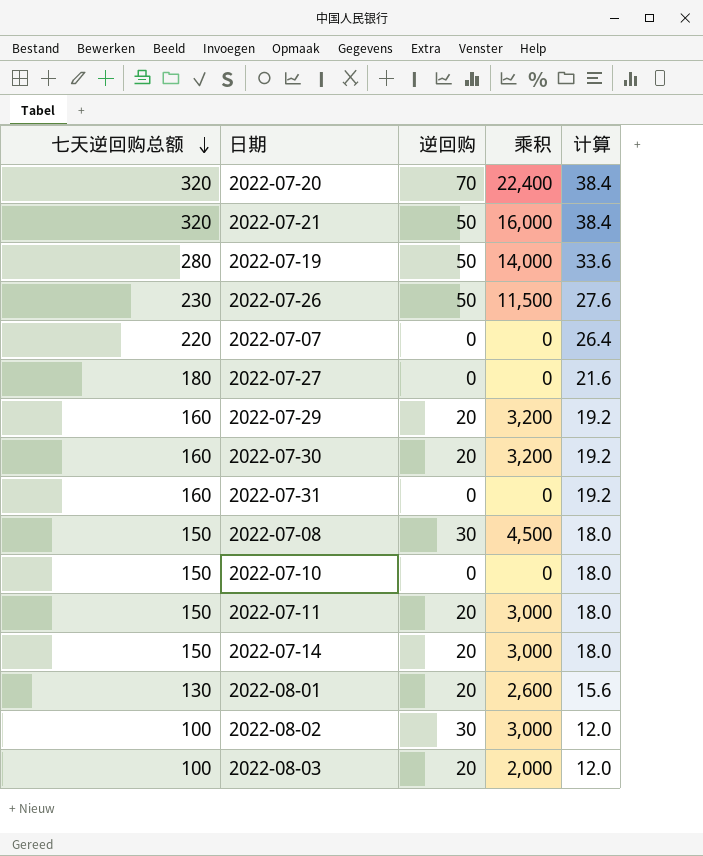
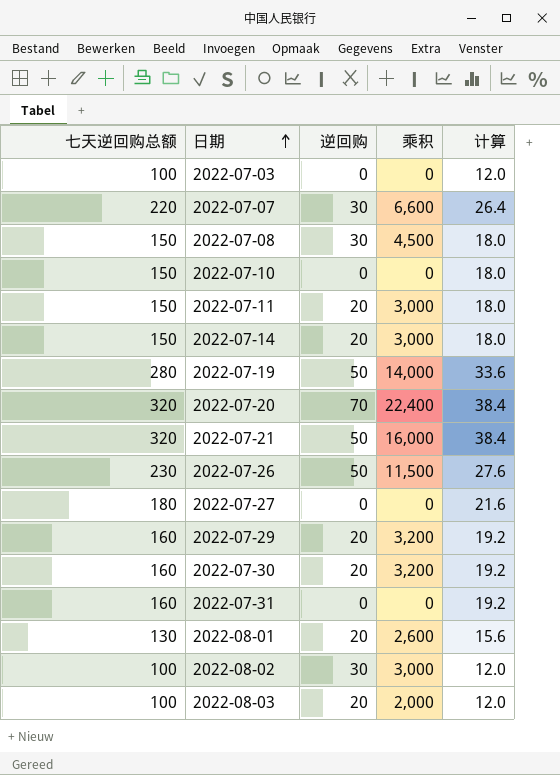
row order: 七天逆回购总额 descending -> 日期 ascending
row 2022-07-03: none -> 100 | 0 | 0 | 12.0
2022-07-07 | 逆回购: 0 -> 30
2022-07-07 | 乘积: 0 -> 6,600

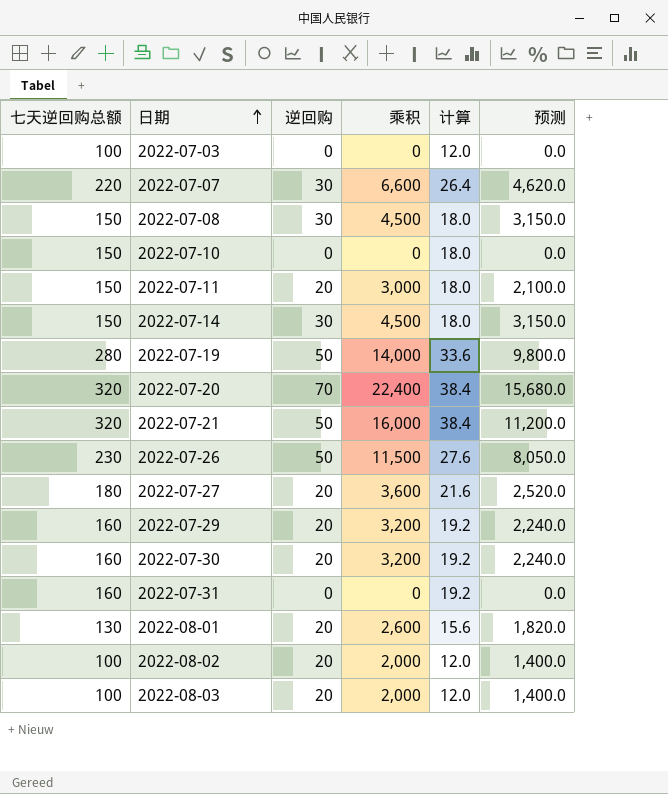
column 预测 | formula: none -> [乘积] * 0.7
2022-07-14 | 逆回购: 20 -> 30
2022-07-14 | 乘积: 3,000 -> 4,500
2022-07-27 | 逆回购: 0 -> 20
2022-07-27 | 乘积: 0 -> 3,600
2022-08-02 | 逆回购: 30 -> 20
2022-08-02 | 乘积: 3,000 -> 2,000

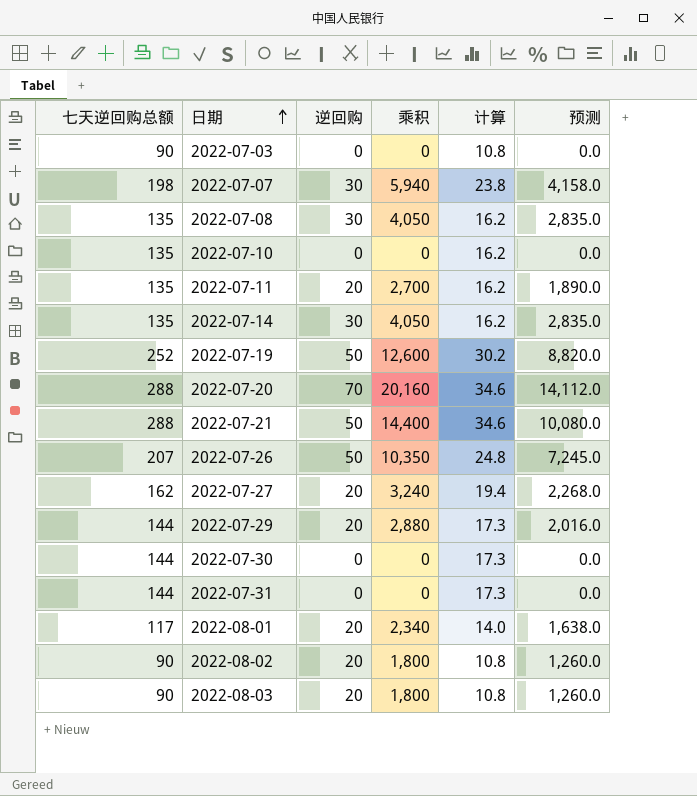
2022-07-03 | 七天逆回购总额: 100 -> 90
2022-07-03 | 计算: 12.0 -> 10.8
2022-07-07 | 七天逆回购总额: 220 -> 198
2022-07-07 | 乘积: 6,600 -> 5,940
2022-07-07 | 计算: 26.4 -> 23.8
2022-07-07 | 预测: 4,620.0 -> 4,158.0
2022-07-08 | 七天逆回购总额: 150 -> 135
2022-07-08 | 乘积: 4,500 -> 4,050
2022-07-08 | 计算: 18.0 -> 16.2
2022-07-08 | 预测: 3,150.0 -> 2,835.0
2022-07-10 | 七天逆回购总额: 150 -> 135
2022-07-10 | 计算: 18.0 -> 16.2
2022-07-11 | 七天逆回购总额: 150 -> 135
2022-07-11 | 乘积: 3,000 -> 2,700
2022-07-11 | 计算: 18.0 -> 16.2
2022-07-11 | 预测: 2,100.0 -> 1,890.0
2022-07-14 | 七天逆回购总额: 150 -> 135
2022-07-14 | 乘积: 4,500 -> 4,050
2022-07-14 | 计算: 18.0 -> 16.2
2022-07-14 | 预测: 3,150.0 -> 2,835.0
2022-07-19 | 七天逆回购总额: 280 -> 252
2022-07-19 | 乘积: 14,000 -> 12,600
2022-07-19 | 计算: 33.6 -> 30.2
2022-07-19 | 预测: 9,800.0 -> 8,820.0
2022-07-20 | 七天逆回购总额: 320 -> 288
2022-07-20 | 乘积: 22,400 -> 20,160
2022-07-20 | 计算: 38.4 -> 34.6
2022-07-20 | 预测: 15,680.0 -> 14,112.0
2022-07-21 | 七天逆回购总额: 320 -> 288
2022-07-21 | 乘积: 16,000 -> 14,400
2022-07-21 | 计算: 38.4 -> 34.6
2022-07-21 | 预测: 11,200.0 -> 10,080.0
2022-07-26 | 七天逆回购总额: 230 -> 207
2022-07-26 | 乘积: 11,500 -> 10,350
2022-07-26 | 计算: 27.6 -> 24.8
2022-07-26 | 预测: 8,050.0 -> 7,245.0
2022-07-27 | 七天逆回购总额: 180 -> 162
2022-07-27 | 乘积: 3,600 -> 3,240
2022-07-27 | 计算: 21.6 -> 19.4
2022-07-27 | 预测: 2,520.0 -> 2,268.0
2022-07-29 | 七天逆回购总额: 160 -> 144
2022-07-29 | 乘积: 3,200 -> 2,880
2022-07-29 | 计算: 19.2 -> 17.3
2022-07-29 | 预测: 2,240.0 -> 2,016.0
2022-07-30 | 七天逆回购总额: 160 -> 144
2022-07-30 | 逆回购: 20 -> 0
2022-07-30 | 乘积: 3,200 -> 0
2022-07-30 | 计算: 19.2 -> 17.3
2022-07-30 | 预测: 2,240.0 -> 0.0
2022-07-31 | 七天逆回购总额: 160 -> 144
2022-07-31 | 计算: 19.2 -> 17.3
2022-08-01 | 七天逆回购总额: 130 -> 117
2022-08-01 | 乘积: 2,600 -> 2,340
2022-08-01 | 计算: 15.6 -> 14.0
2022-08-01 | 预测: 1,820.0 -> 1,638.0
2022-08-02 | 七天逆回购总额: 100 -> 90
2022-08-02 | 乘积: 2,000 -> 1,800
2022-08-02 | 计算: 12.0 -> 10.8
2022-08-02 | 预测: 1,400.0 -> 1,260.0
2022-08-03 | 七天逆回购总额: 100 -> 90
2022-08-03 | 乘积: 2,000 -> 1,800
2022-08-03 | 计算: 12.0 -> 10.8
2022-08-03 | 预测: 1,400.0 -> 1,260.0

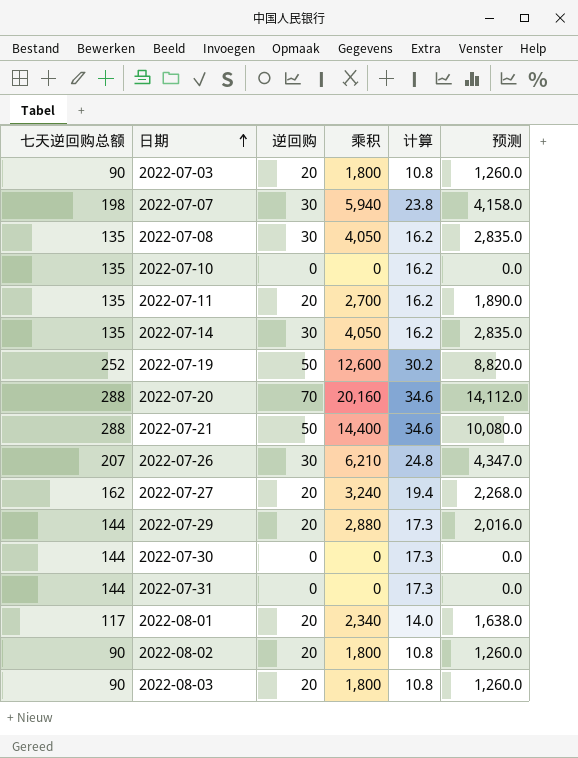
2022-07-03 | 逆回购: 0 -> 20
2022-07-03 | 乘积: 0 -> 1,800
2022-07-03 | 预测: 0.0 -> 1,260.0
2022-07-26 | 逆回购: 50 -> 30
2022-07-26 | 乘积: 10,350 -> 6,210
2022-07-26 | 预测: 7,245.0 -> 4,347.0

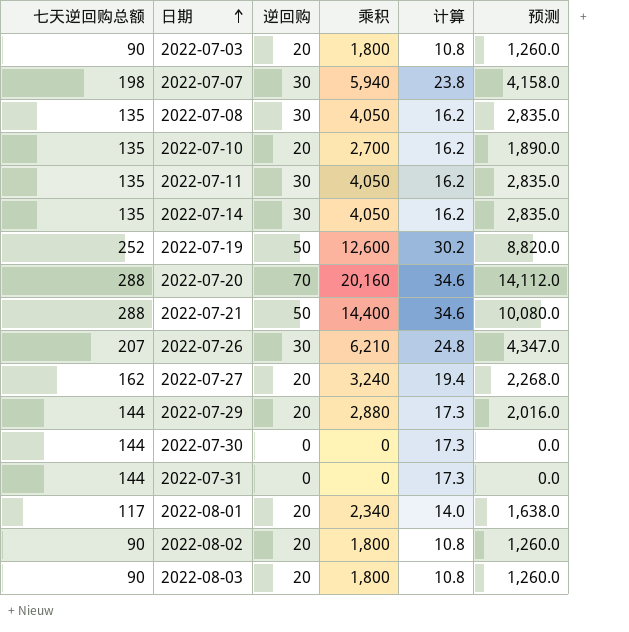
2022-07-10 | 逆回购: 0 -> 20
2022-07-10 | 乘积: 0 -> 2,700
2022-07-10 | 预测: 0.0 -> 1,890.0
2022-07-11 | 逆回购: 20 -> 30
2022-07-11 | 乘积: 2,700 -> 4,050
2022-07-11 | 预测: 1,890.0 -> 2,835.0

